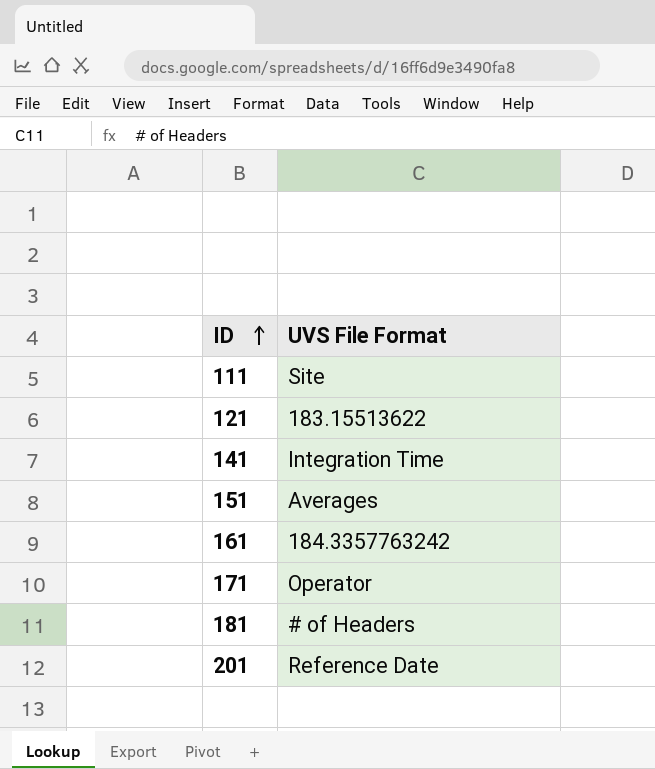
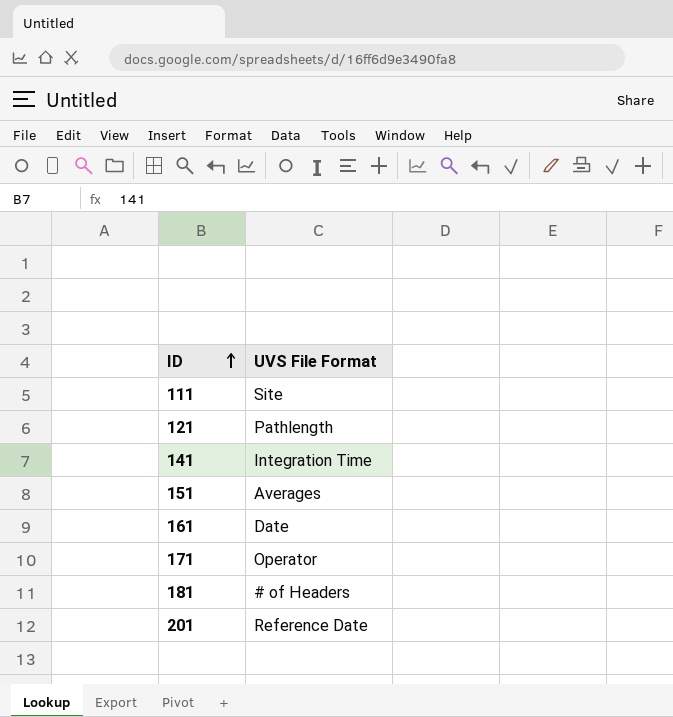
121 | UVS File Format: 183.15513622 -> Pathlength
161 | UVS File Format: 184.3357763242 -> Date

